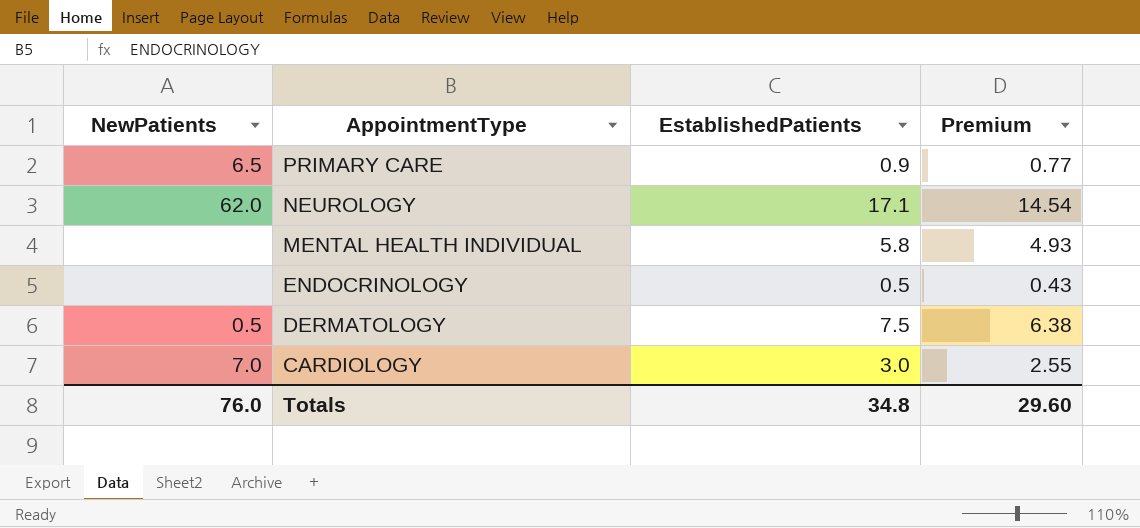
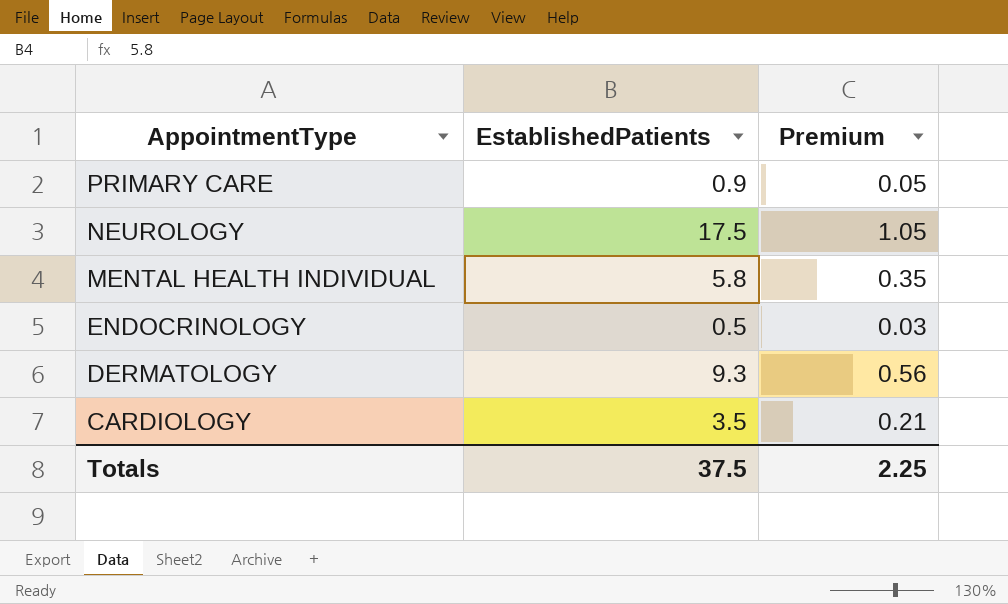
column NewPatients | position: 1 -> none
column Premium | formula: [EstablishedPatients] * 0.85 -> [EstablishedPatients] * 0.06
NEUROLOGY | EstablishedPatients: 17.1 -> 17.5
DERMATOLOGY | EstablishedPatients: 7.5 -> 9.3
CARDIOLOGY | EstablishedPatients: 3.0 -> 3.5
Totals | EstablishedPatients: 34.8 -> 37.5
Totals | Premium: 29.60 -> 2.25

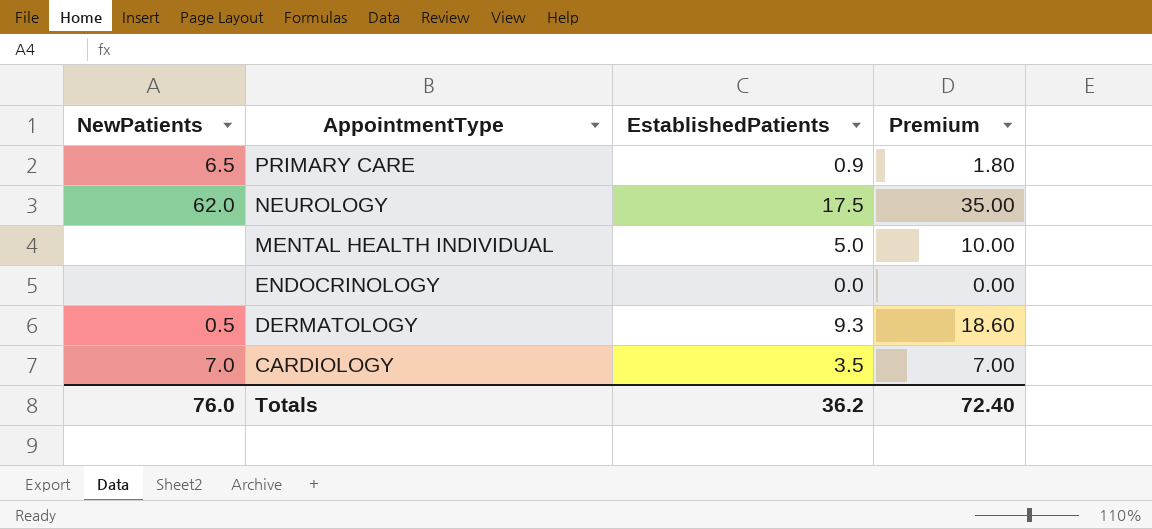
column NewPatients | position: none -> 1
column Premium | formula: [EstablishedPatients] * 0.06 -> [EstablishedPatients] * 2
MENTAL HEALTH INDIVIDUAL | EstablishedPatients: 5.8 -> 5.0
ENDOCRINOLOGY | EstablishedPatients: 0.5 -> 0.0
Totals | EstablishedPatients: 37.5 -> 36.2
Totals | Premium: 2.25 -> 72.40

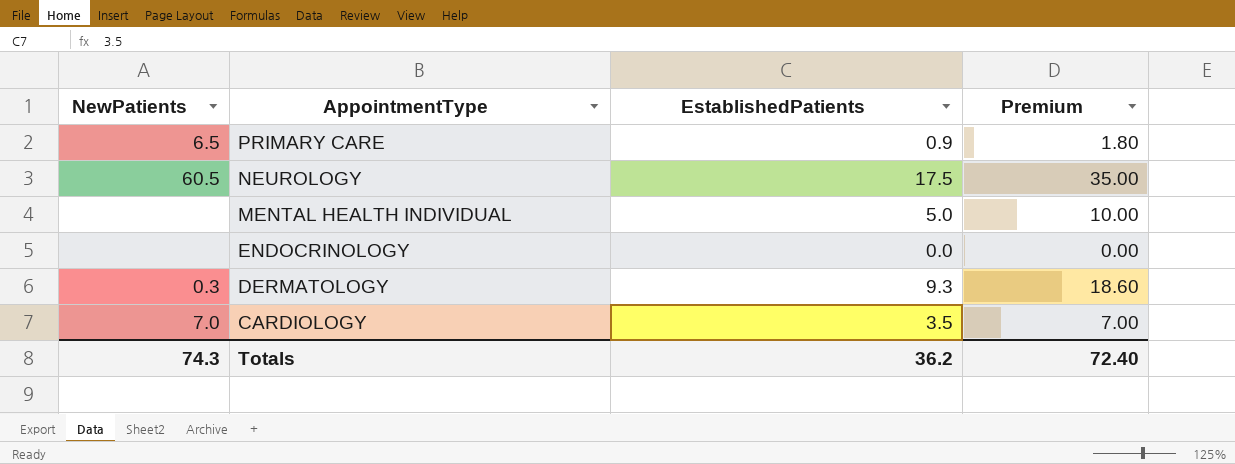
NEUROLOGY | NewPatients: 62.0 -> 60.5
DERMATOLOGY | NewPatients: 0.5 -> 0.3
Totals | NewPatients: 76.0 -> 74.3

